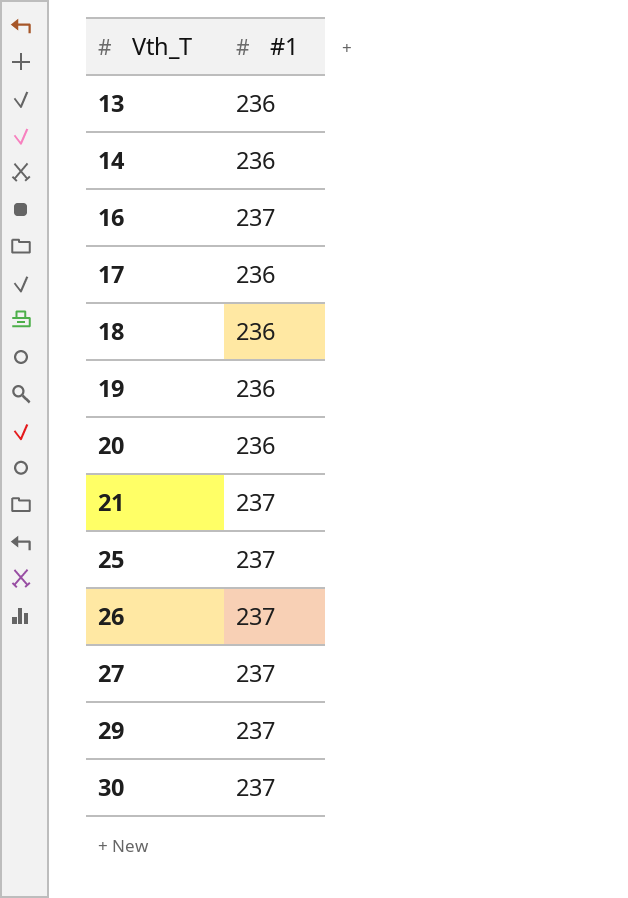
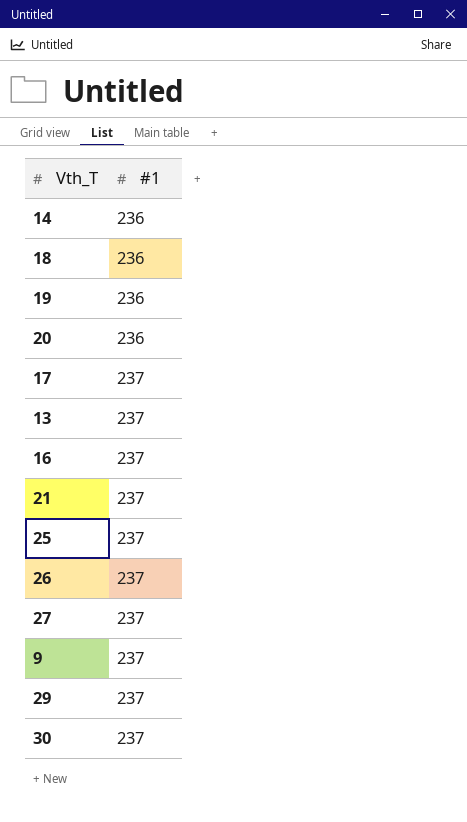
row order: Vth_T ascending -> #1 ascending
17 | #1: 236 -> 237
13 | #1: 236 -> 237
row 9: none -> 237

